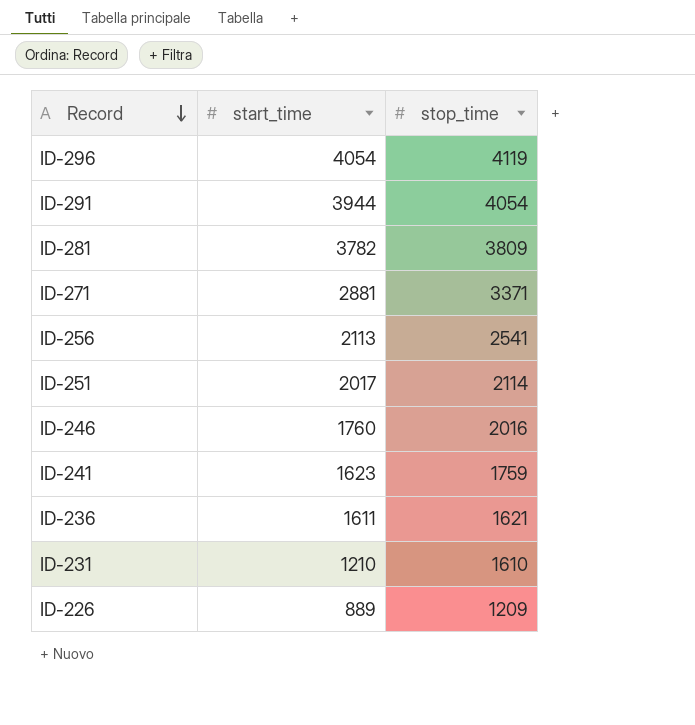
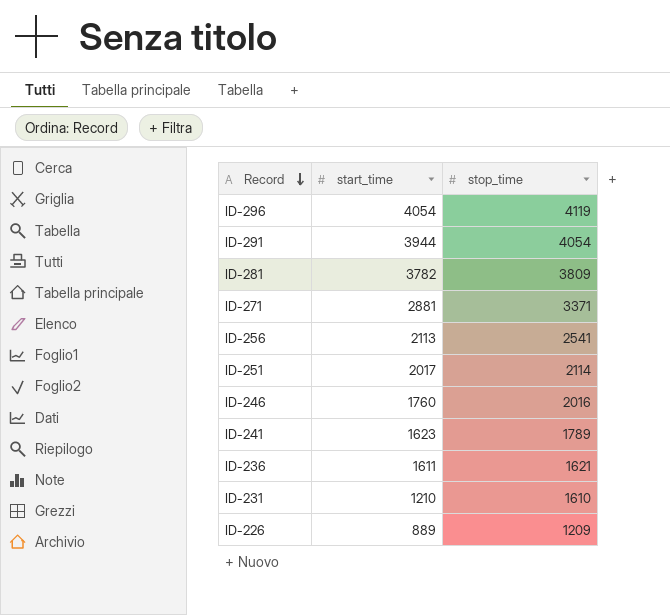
ID-241 | stop_time: 1759 -> 1789

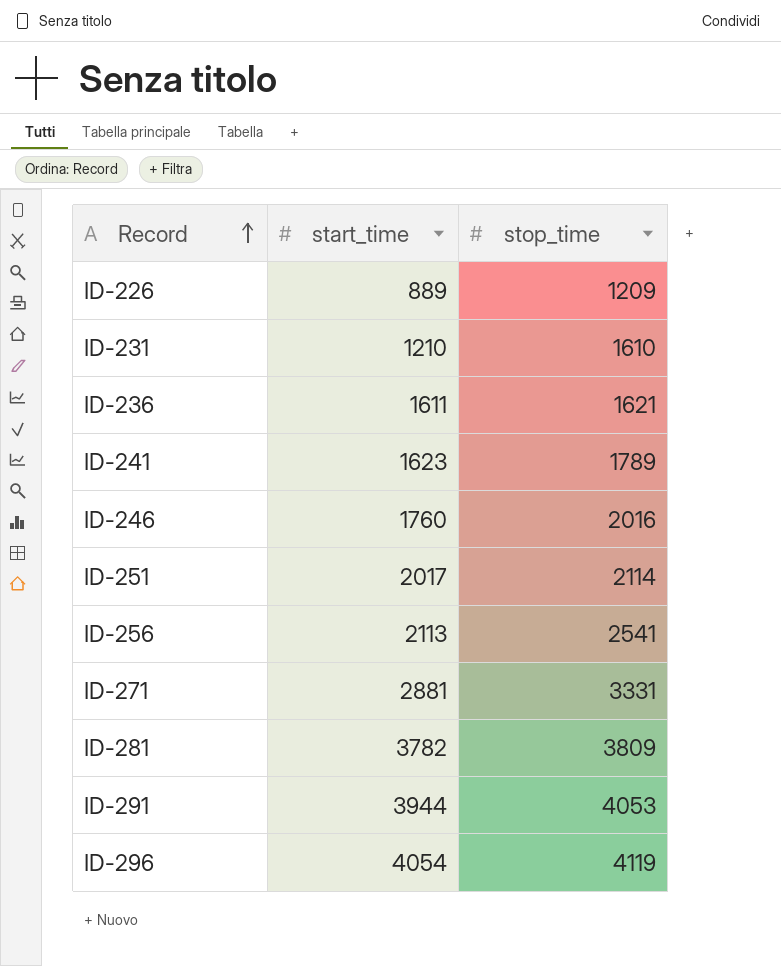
row order: Record descending -> Record ascending
ID-271 | stop_time: 3371 -> 3331
ID-291 | stop_time: 4054 -> 4053

